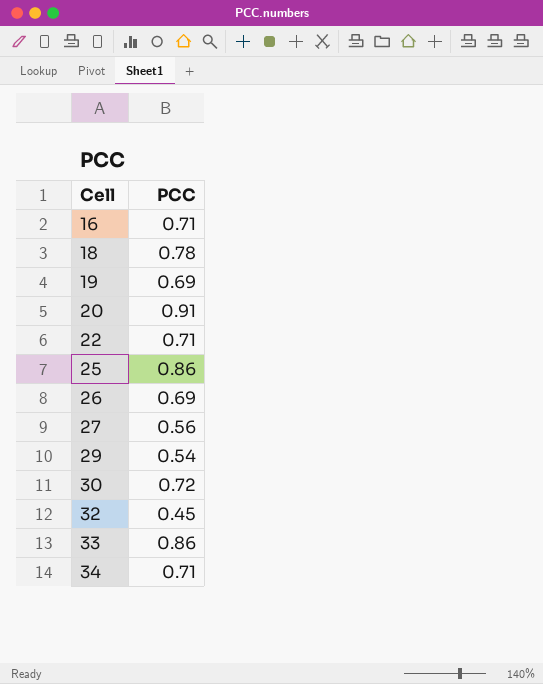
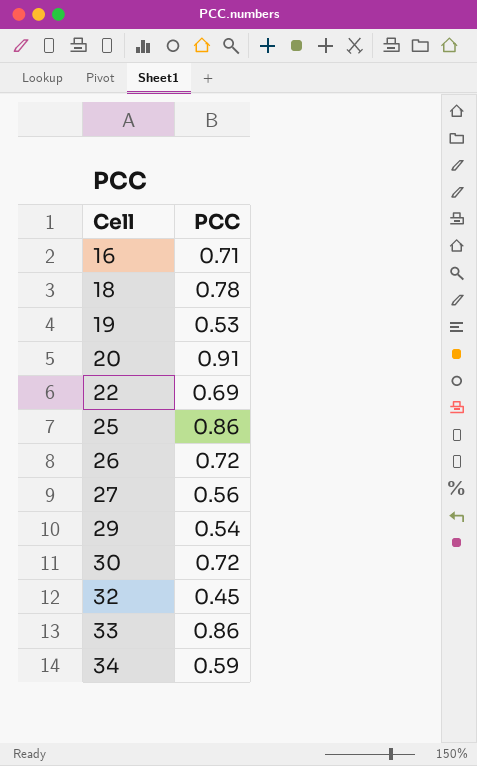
19 | PCC: 0.69 -> 0.53
22 | PCC: 0.71 -> 0.69
26 | PCC: 0.69 -> 0.72
34 | PCC: 0.71 -> 0.59

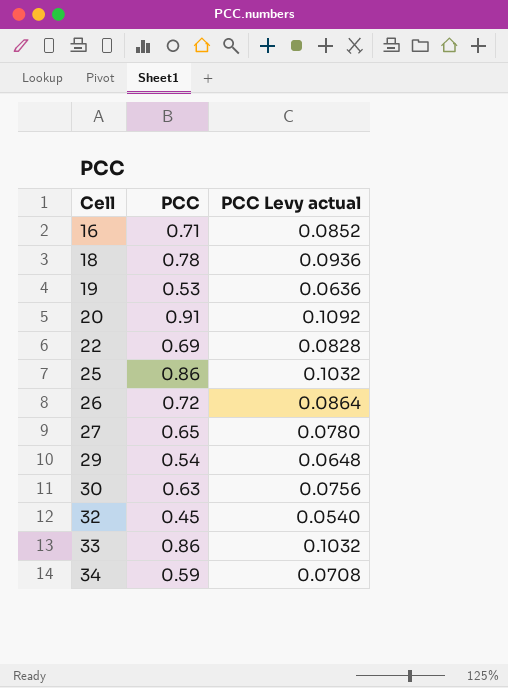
column PCC Levy actual | formula: none -> [PCC] * 0.12
27 | PCC: 0.56 -> 0.65
30 | PCC: 0.72 -> 0.63

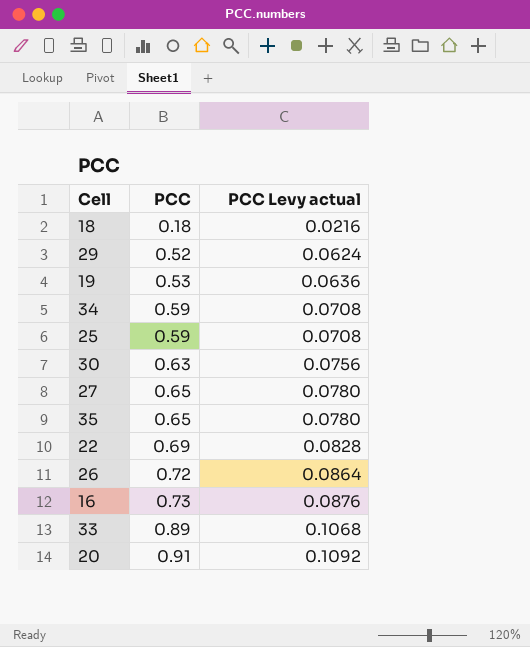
row order: Cell ascending -> PCC ascending
row 32: 0.45 | 0.0540 -> none
18 | PCC: 0.78 -> 0.18
18 | PCC Levy actual: 0.0936 -> 0.0216
29 | PCC: 0.54 -> 0.52
29 | PCC Levy actual: 0.0648 -> 0.0624
25 | PCC: 0.86 -> 0.59
25 | PCC Levy actual: 0.1032 -> 0.0708
row 35: none -> 0.65 | 0.0780
16 | PCC: 0.71 -> 0.73
16 | PCC Levy actual: 0.0852 -> 0.0876
33 | PCC: 0.86 -> 0.89
33 | PCC Levy actual: 0.1032 -> 0.1068

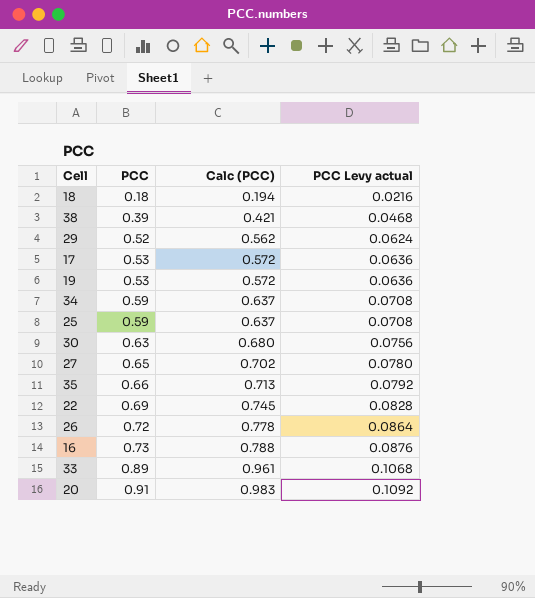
column Calc (PCC) | formula: none -> [PCC] * 1.08
row 38: none -> 0.39 | 0.421 | 0.0468
row 17: none -> 0.53 | 0.572 | 0.0636
35 | PCC: 0.65 -> 0.66
35 | PCC Levy actual: 0.0780 -> 0.0792

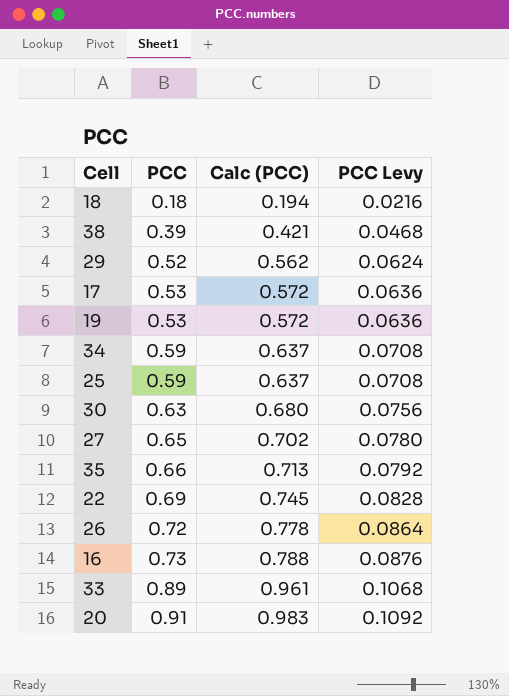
column name: PCC Levy actual -> PCC Levy

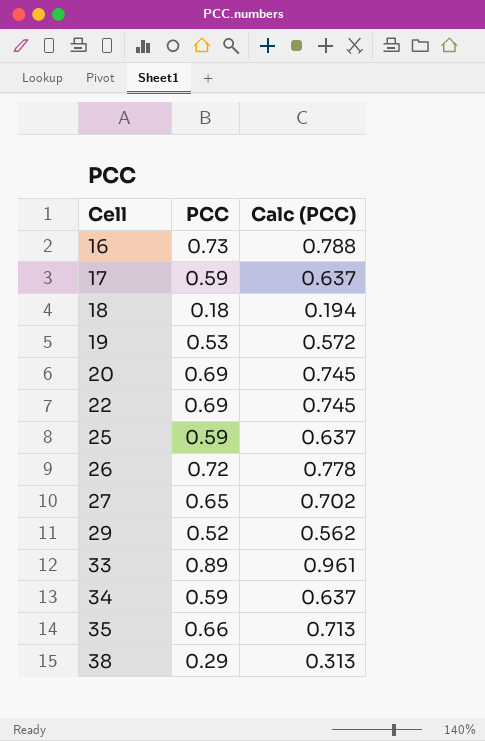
row order: PCC ascending -> Cell ascending
column PCC Levy | formula: [PCC] * 0.12 -> none
row 30: 0.63 | 0.680 | 0.0756 -> none
17 | PCC: 0.53 -> 0.59
17 | Calc (PCC): 0.572 -> 0.637
20 | PCC: 0.91 -> 0.69
20 | Calc (PCC): 0.983 -> 0.745
38 | PCC: 0.39 -> 0.29
38 | Calc (PCC): 0.421 -> 0.313

